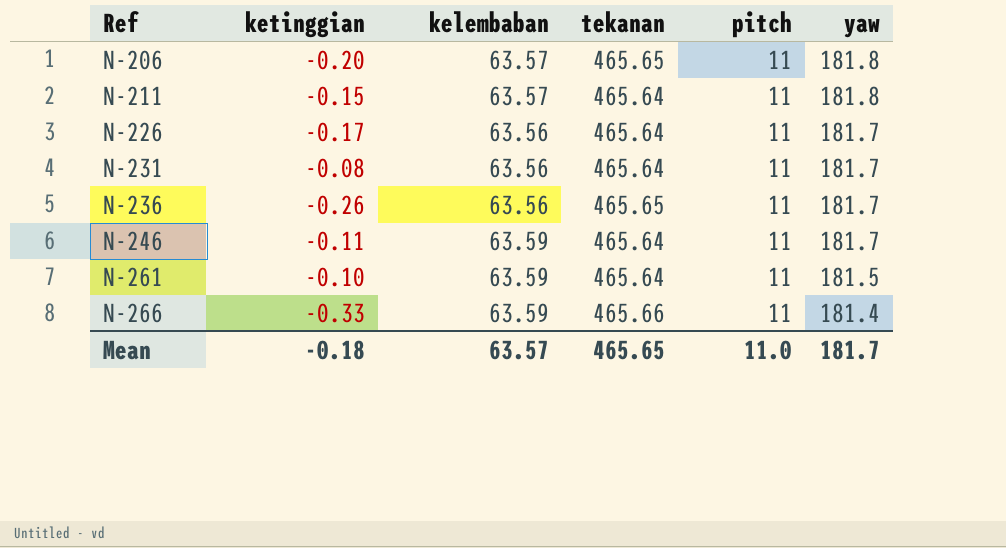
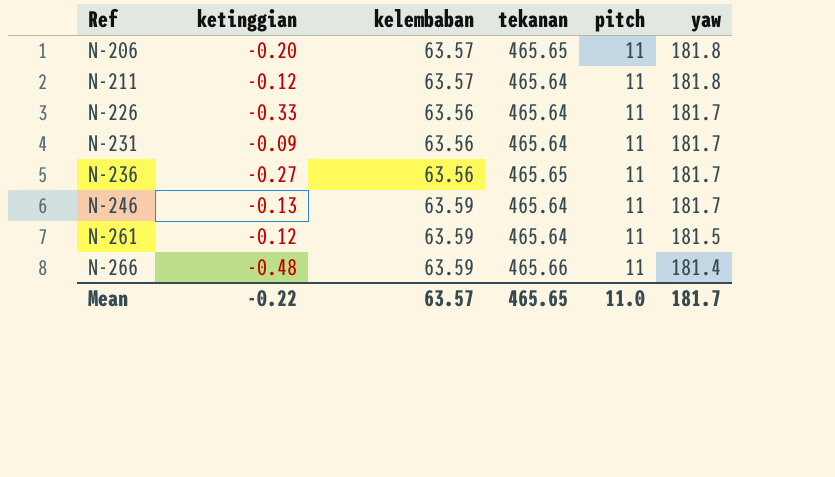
N-211 | ketinggian: -0.15 -> -0.12
N-226 | ketinggian: -0.17 -> -0.33
N-231 | ketinggian: -0.08 -> -0.09
N-236 | ketinggian: -0.26 -> -0.27
N-246 | ketinggian: -0.11 -> -0.13
N-261 | ketinggian: -0.10 -> -0.12
N-266 | ketinggian: -0.33 -> -0.48
Mean | ketinggian: -0.18 -> -0.22

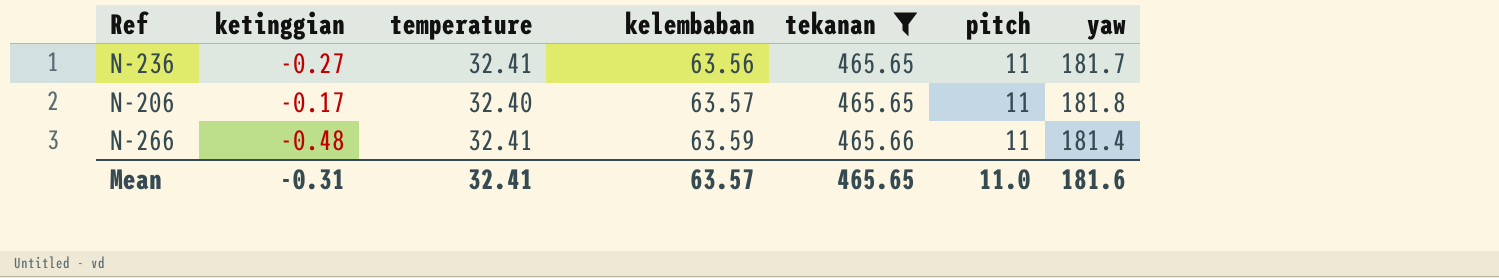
filter: none -> tekanan != 465.64
row order: Ref ascending -> kelembaban ascending
column temperature | position: none -> 3
N-206 | ketinggian: -0.20 -> -0.17
Mean | ketinggian: -0.22 -> -0.31
Mean | yaw: 181.7 -> 181.6

